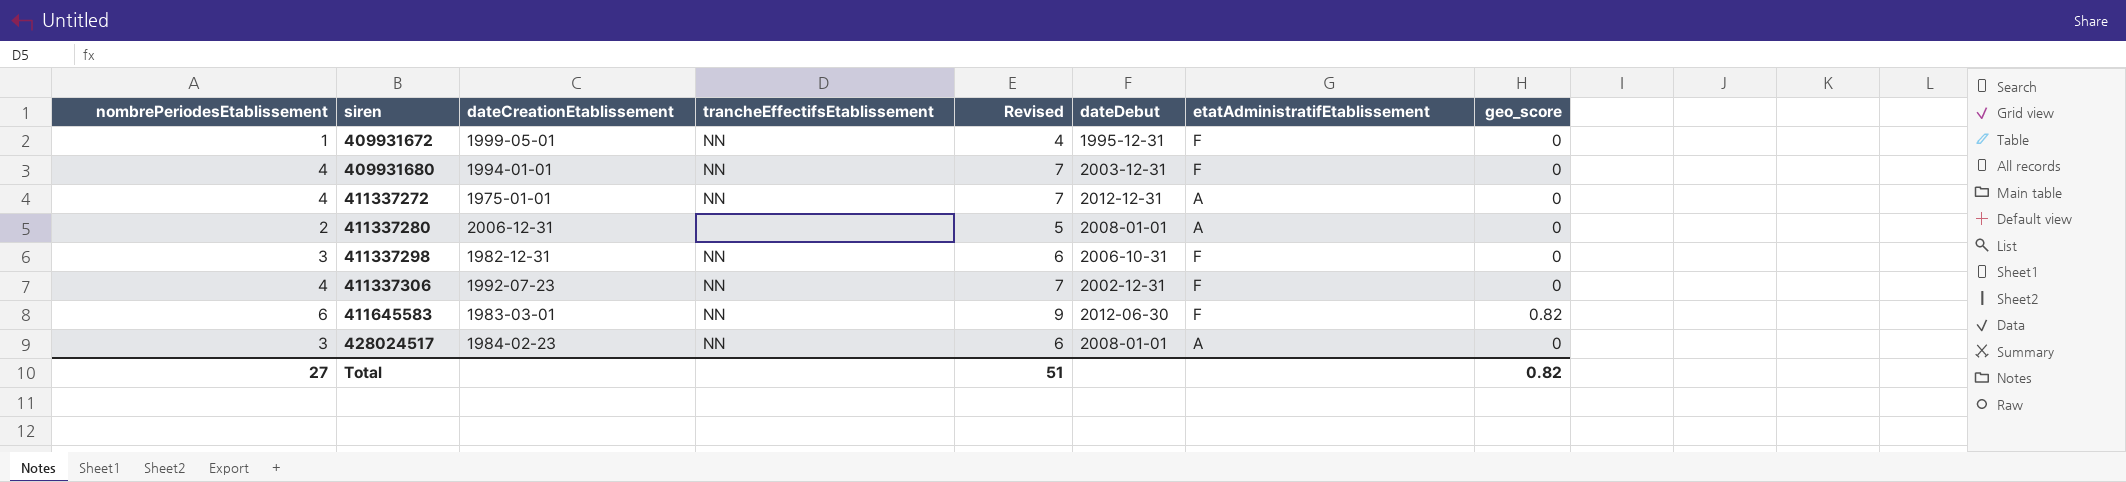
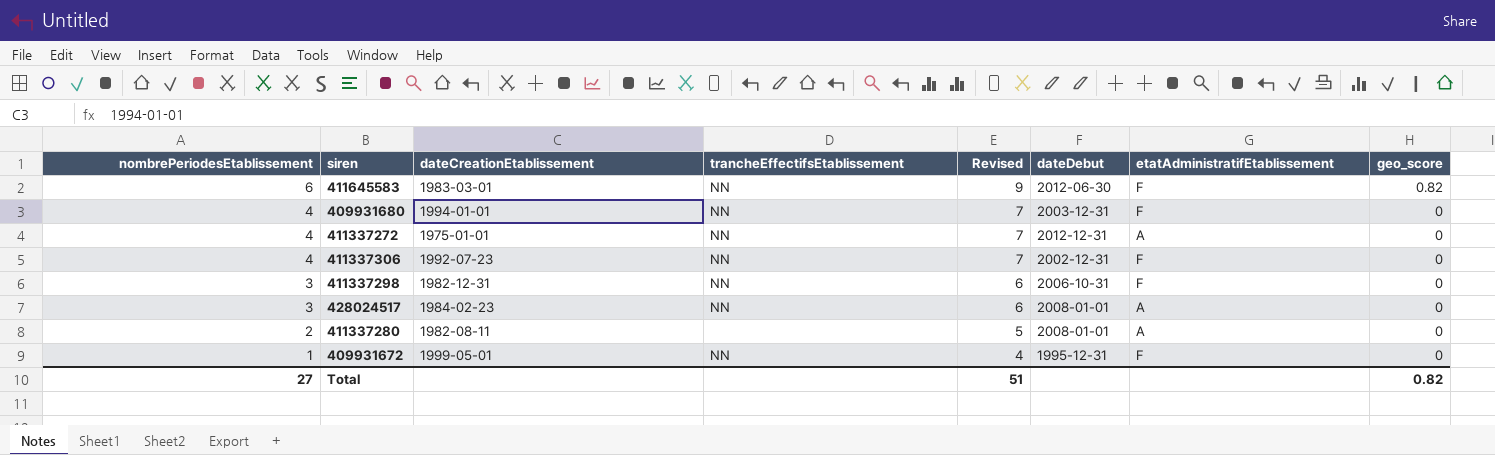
row order: siren ascending -> nombrePeriodesEtablissement descending
411337280 | dateCreationEtablissement: 2006-12-31 -> 1982-08-11

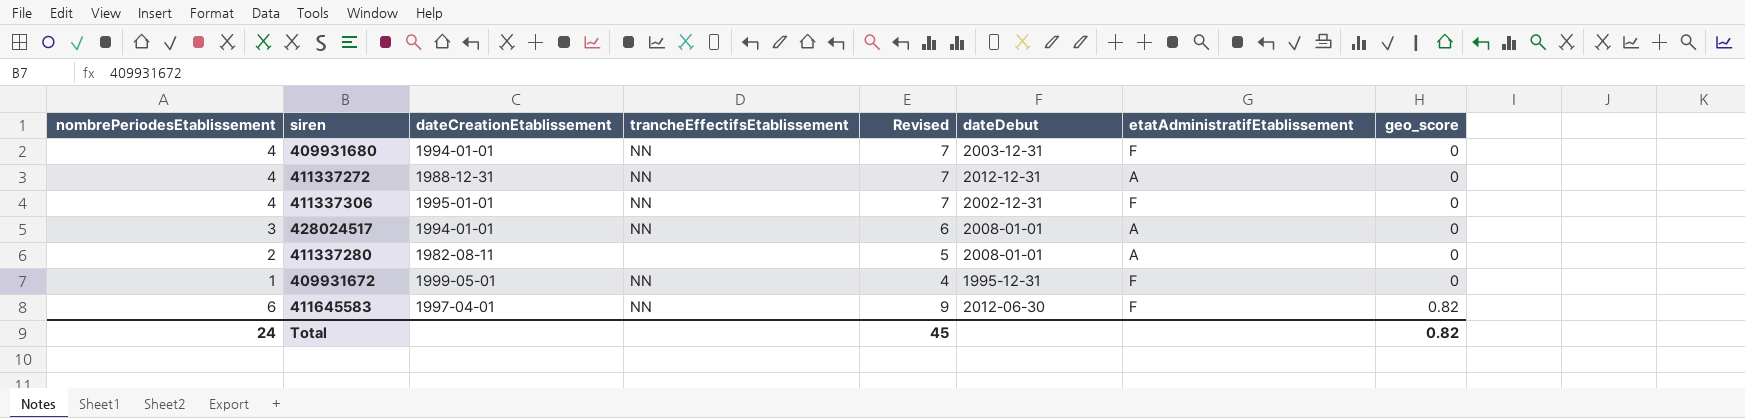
row order: nombrePeriodesEtablissement descending -> geo_score ascending
row 411337298: 3 | 1982-12-31 | NN | 6 | 2006-10-31 | F | 0 -> none
411337272 | dateCreationEtablissement: 1975-01-01 -> 1988-12-31
411337306 | dateCreationEtablissement: 1992-07-23 -> 1995-01-01
428024517 | dateCreationEtablissement: 1984-02-23 -> 1994-01-01
411645583 | dateCreationEtablissement: 1983-03-01 -> 1997-04-01
Total | nombrePeriodesEtablissement: 27 -> 24
Total | Revised: 51 -> 45

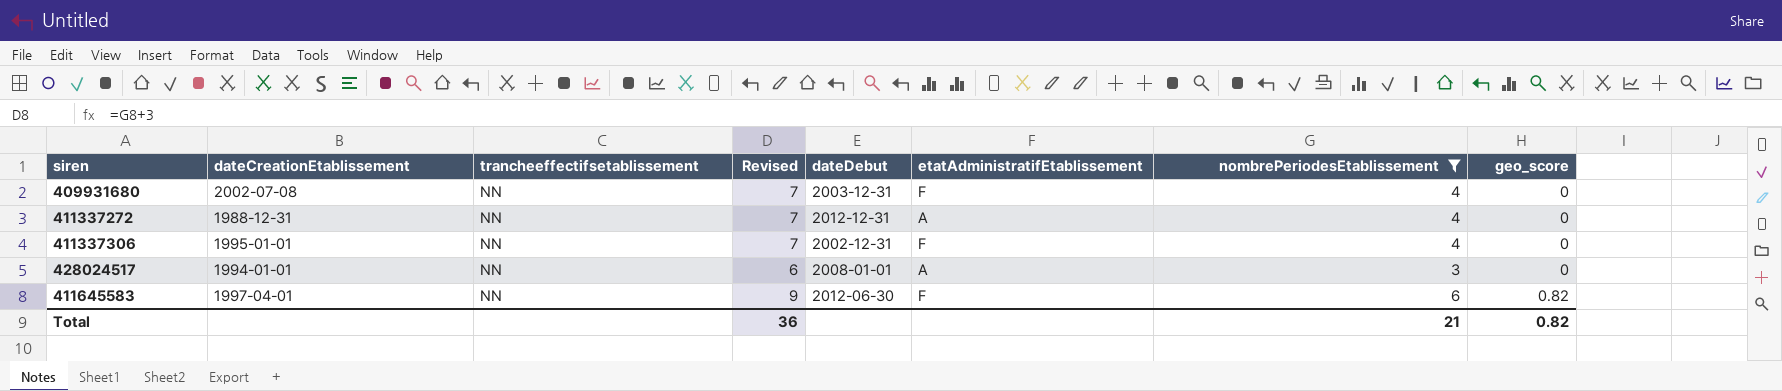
filter: none -> nombrePeriodesEtablissement >= 3
column name: trancheEffectifsEtablissement -> trancheeffectifsetablissement
column nombrePeriodesEtablissement | position: 1 -> 7
409931680 | dateCreationEtablissement: 1994-01-01 -> 2002-07-08
Total | Revised: 45 -> 36
Total | nombrePeriodesEtablissement: 24 -> 21

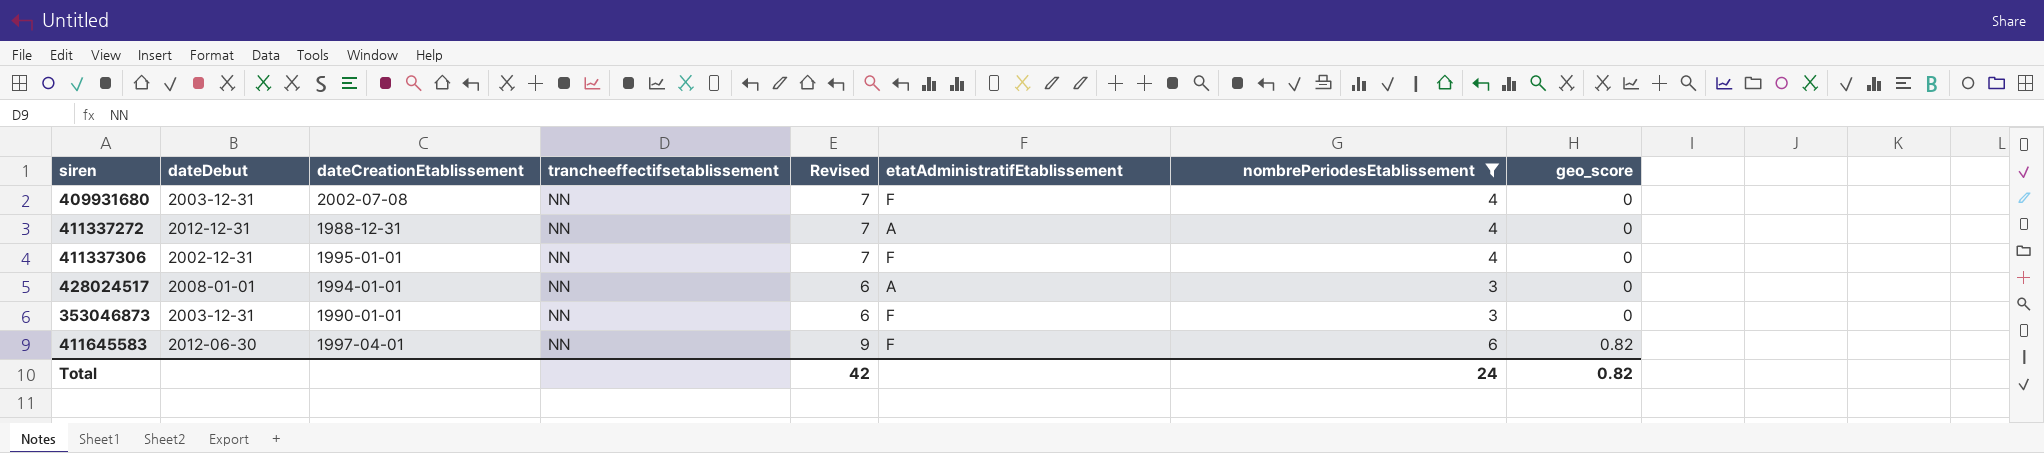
column dateDebut | position: 5 -> 2
row 353046873: none -> 2003-12-31 | 1990-01-01 | NN | 6 | F | 3 | 0
Total | Revised: 36 -> 42
Total | nombrePeriodesEtablissement: 21 -> 24

